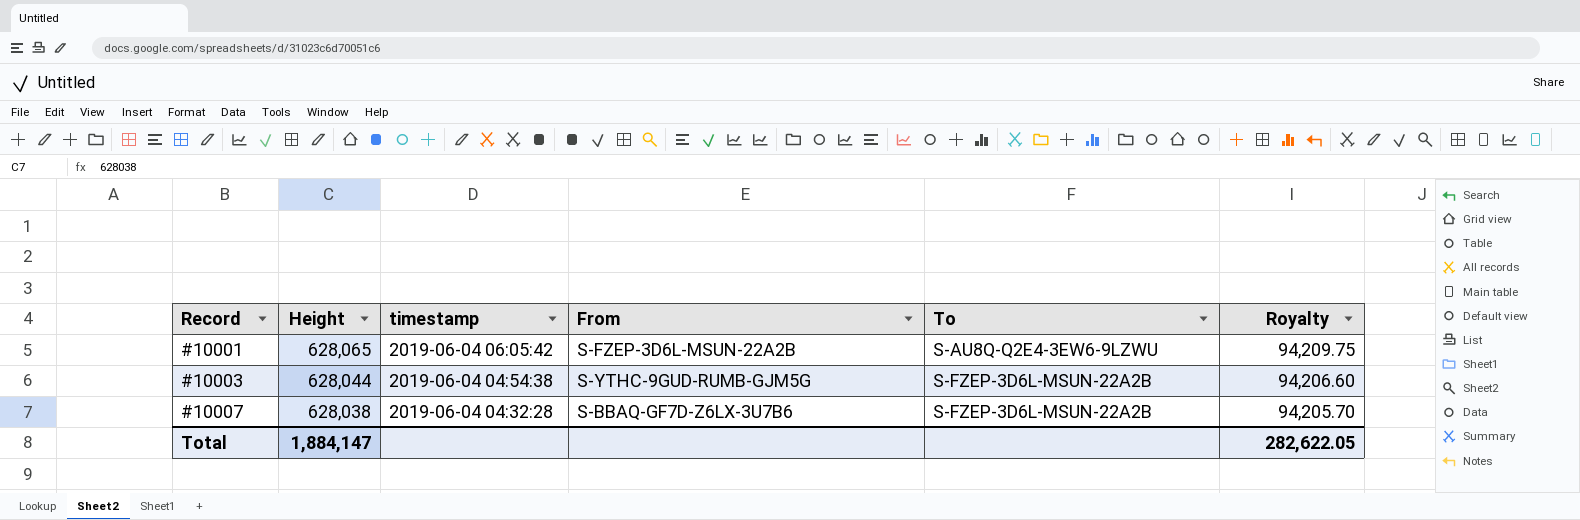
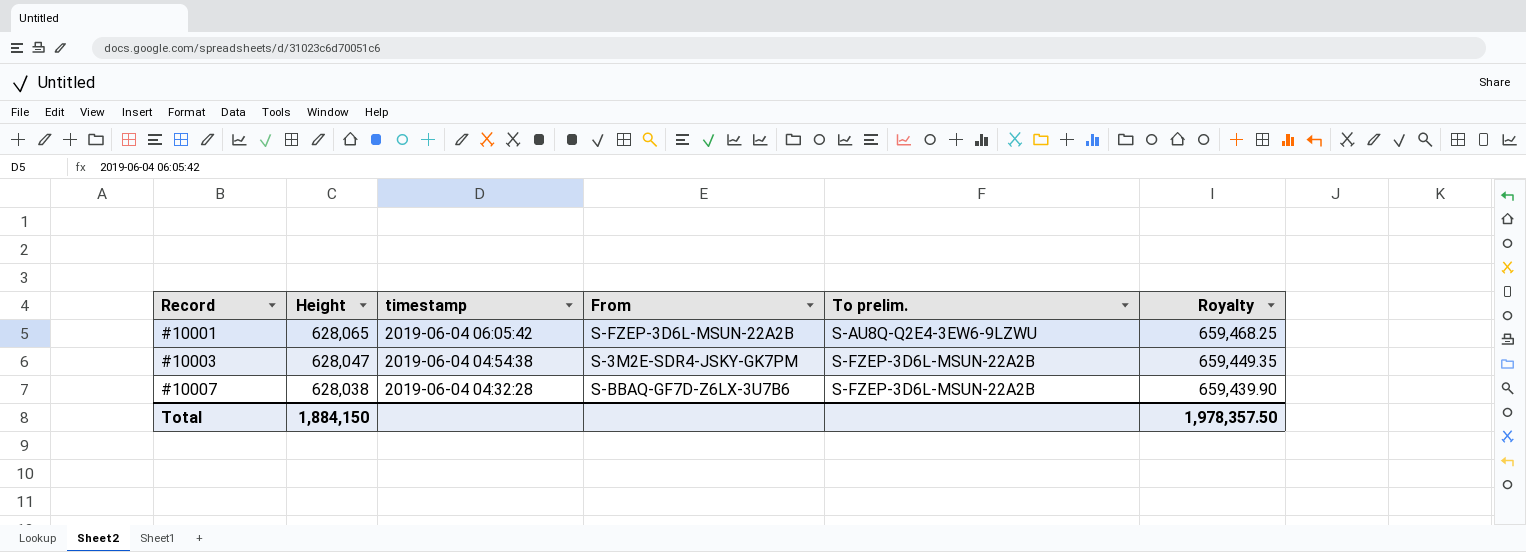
column name: To -> To prelim.
column Royalty | formula: [Height] * 0.15 -> [Height] * 1.05
#10003 | Height: 628,044 -> 628,047
#10003 | From: S-YTHC-9GUD-RUMB-GJM5G -> S-3M2E-SDR4-JSKY-GK7PM
Total | Height: 1,884,147 -> 1,884,150
Total | Royalty: 282,622.05 -> 1,978,357.50

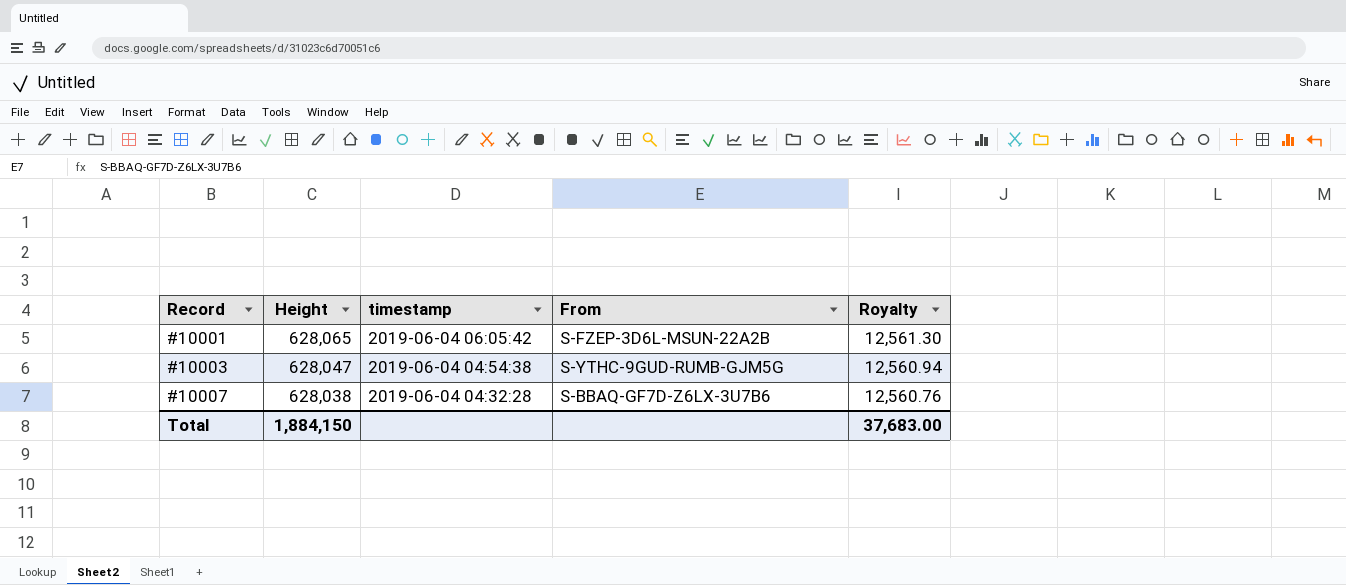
column To prelim. | position: 5 -> none
column Royalty | formula: [Height] * 1.05 -> [Height] * 0.02
#10003 | From: S-3M2E-SDR4-JSKY-GK7PM -> S-YTHC-9GUD-RUMB-GJM5G
Total | Royalty: 1,978,357.50 -> 37,683.00

